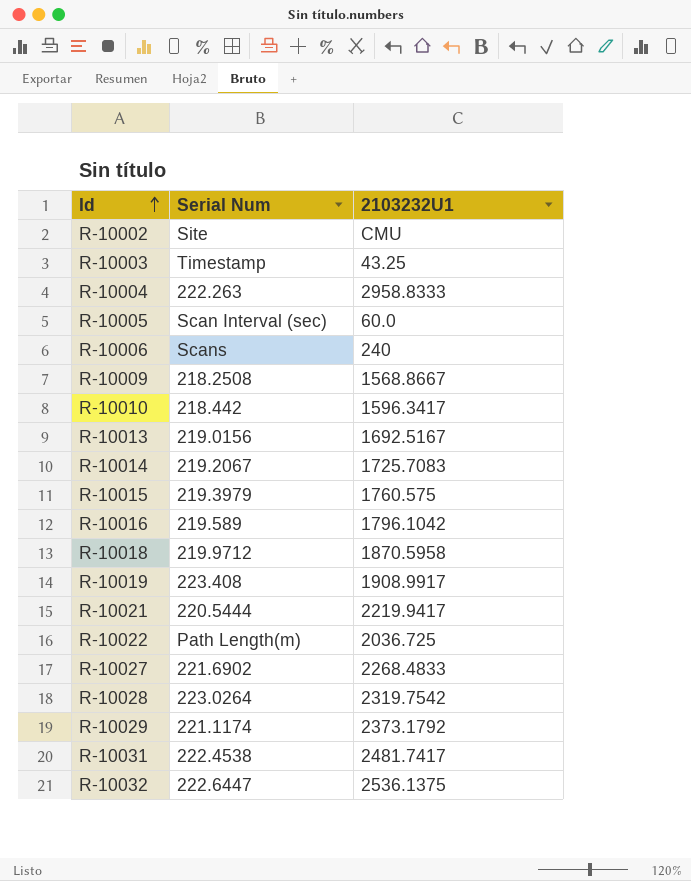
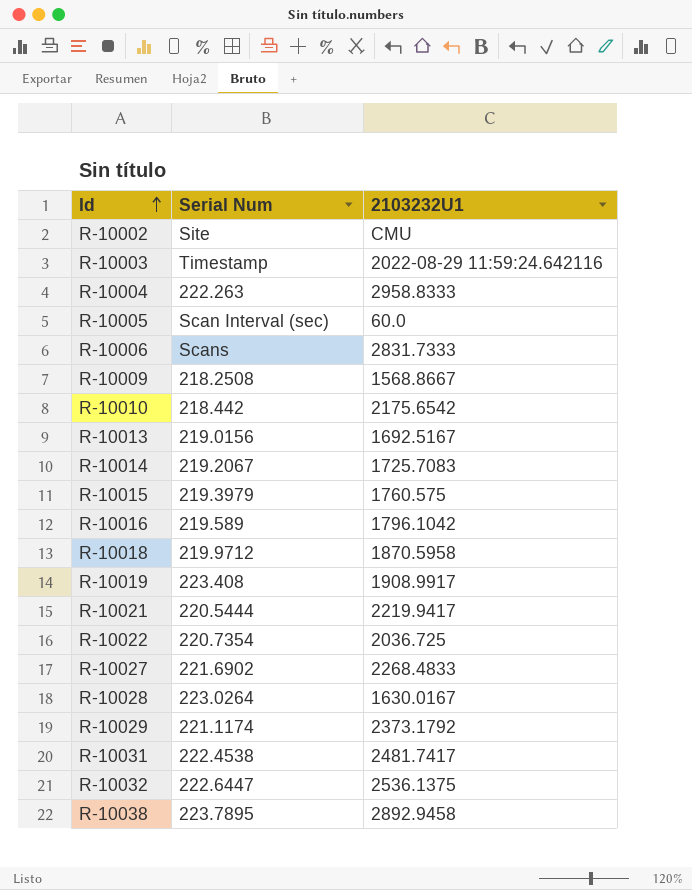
R-10003 | 2103232U1: 43.25 -> 2022-08-29 11:59:24.642116
R-10006 | 2103232U1: 240 -> 2831.7333
R-10010 | 2103232U1: 1596.3417 -> 2175.6542
R-10022 | Serial Num: Path Length(m) -> 220.7354
R-10028 | 2103232U1: 2319.7542 -> 1630.0167
row R-10038: none -> 223.7895 | 2892.9458

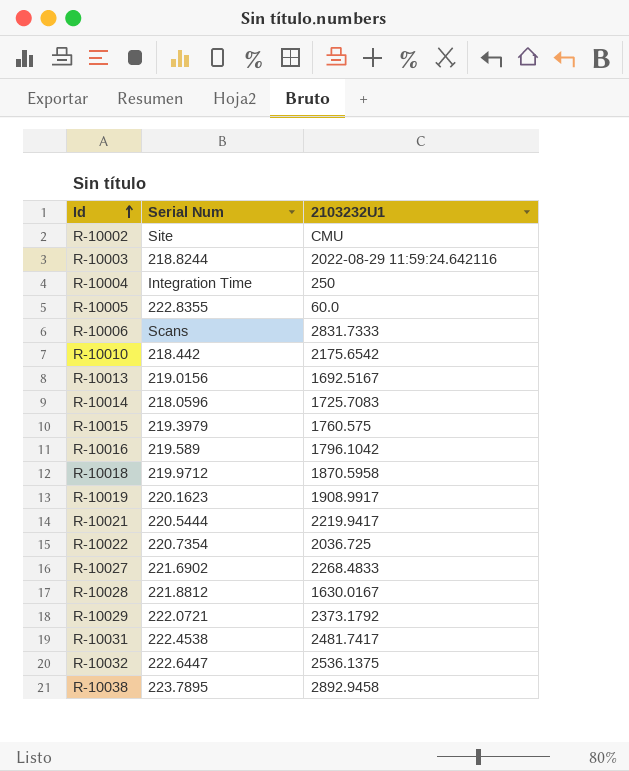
row R-10009: 218.2508 | 1568.8667 -> none
R-10003 | Serial Num: Timestamp -> 218.8244
R-10004 | Serial Num: 222.263 -> Integration Time
R-10004 | 2103232U1: 2958.8333 -> 250
R-10005 | Serial Num: Scan Interval (sec) -> 222.8355
R-10014 | Serial Num: 219.2067 -> 218.0596
R-10019 | Serial Num: 223.408 -> 220.1623
R-10028 | Serial Num: 223.0264 -> 221.8812
R-10029 | Serial Num: 221.1174 -> 222.0721

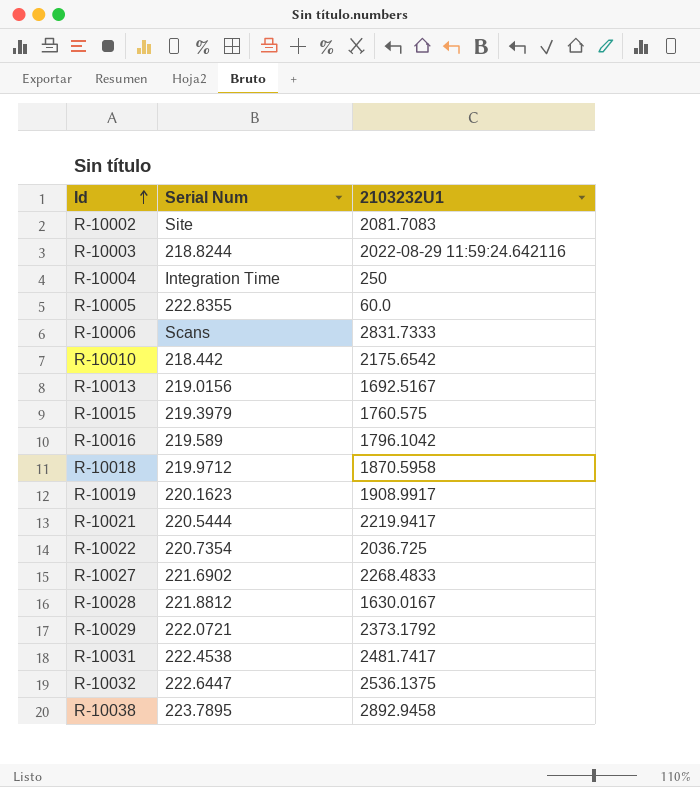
row R-10014: 218.0596 | 1725.7083 -> none
R-10002 | 2103232U1: CMU -> 2081.7083

